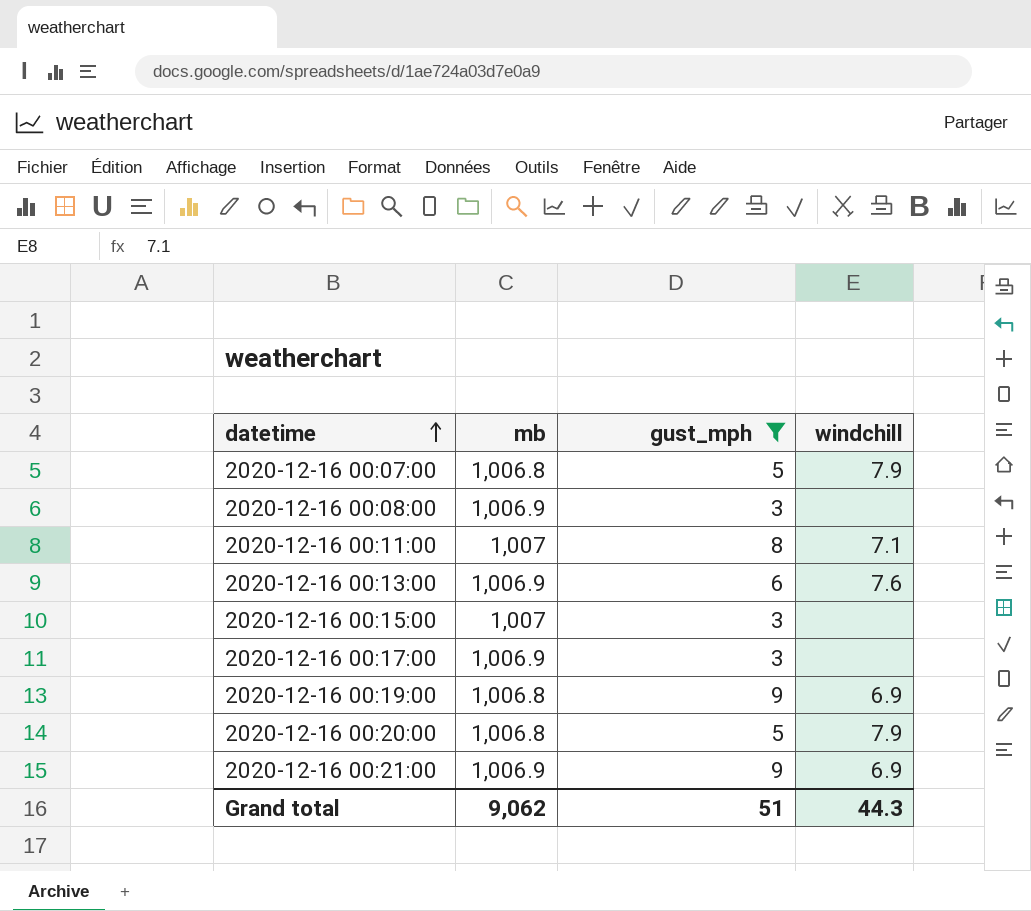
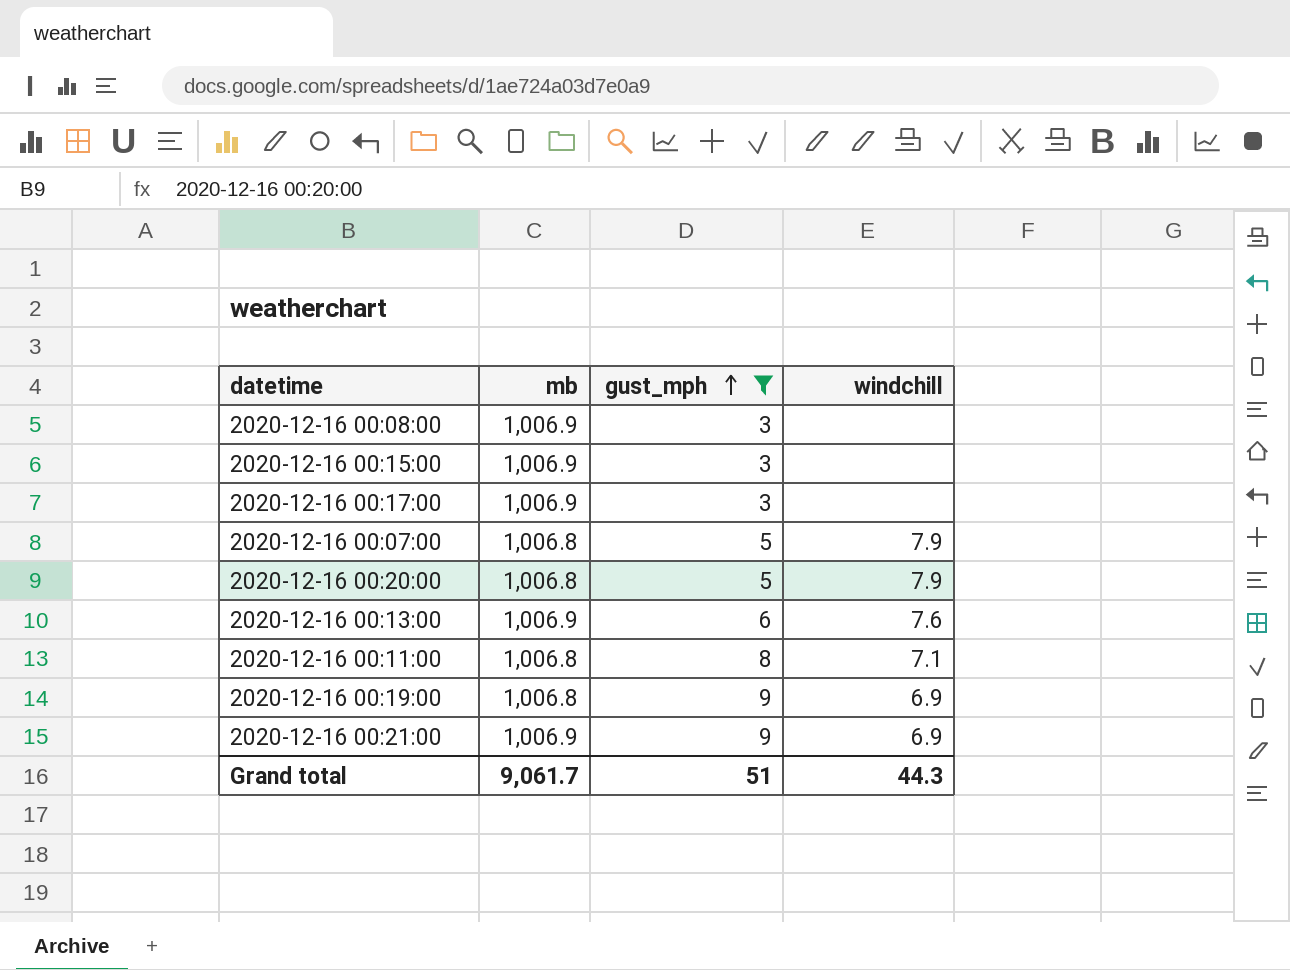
row order: datetime ascending -> gust_mph ascending
2020-12-16 00:15:00 | mb: 1,007 -> 1,006.9
2020-12-16 00:11:00 | mb: 1,007 -> 1,006.8
Grand total | mb: 9,062 -> 9,061.7

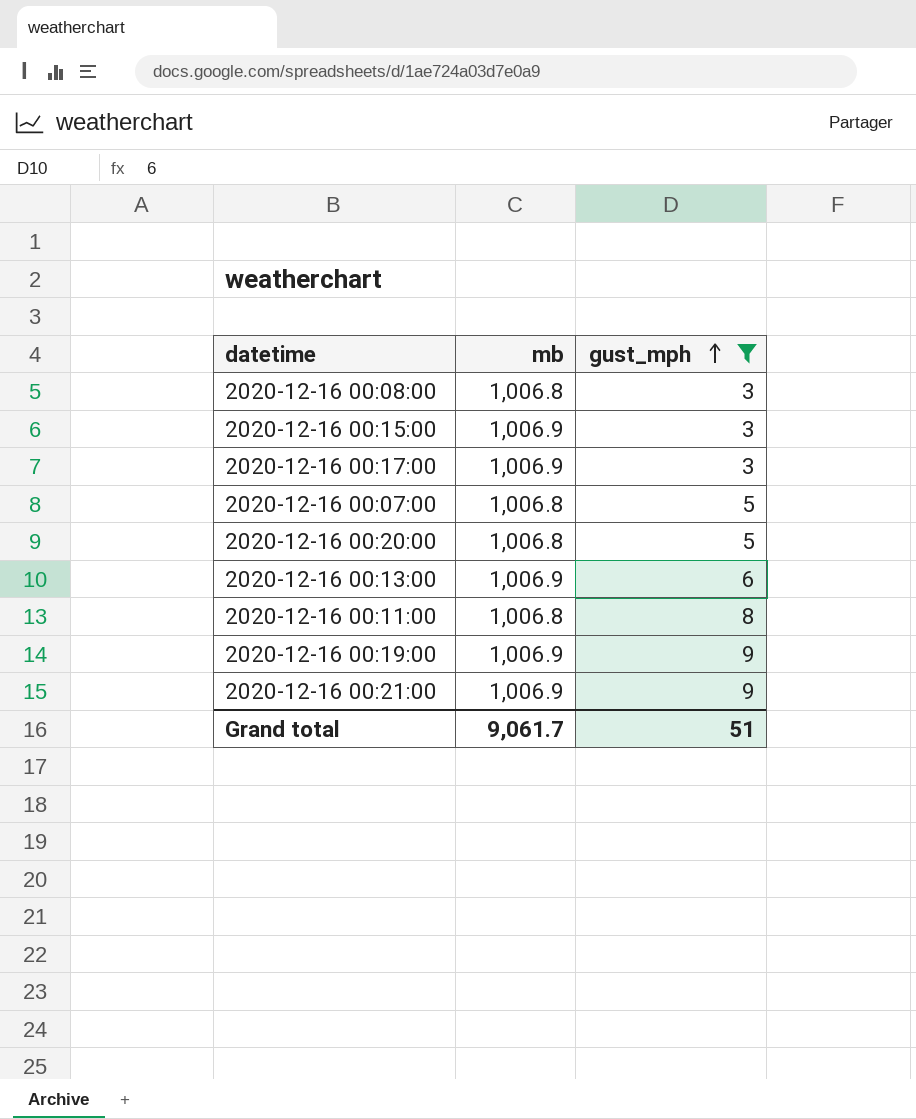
column windchill | position: 4 -> none
2020-12-16 00:08:00 | mb: 1,006.9 -> 1,006.8
2020-12-16 00:19:00 | mb: 1,006.8 -> 1,006.9

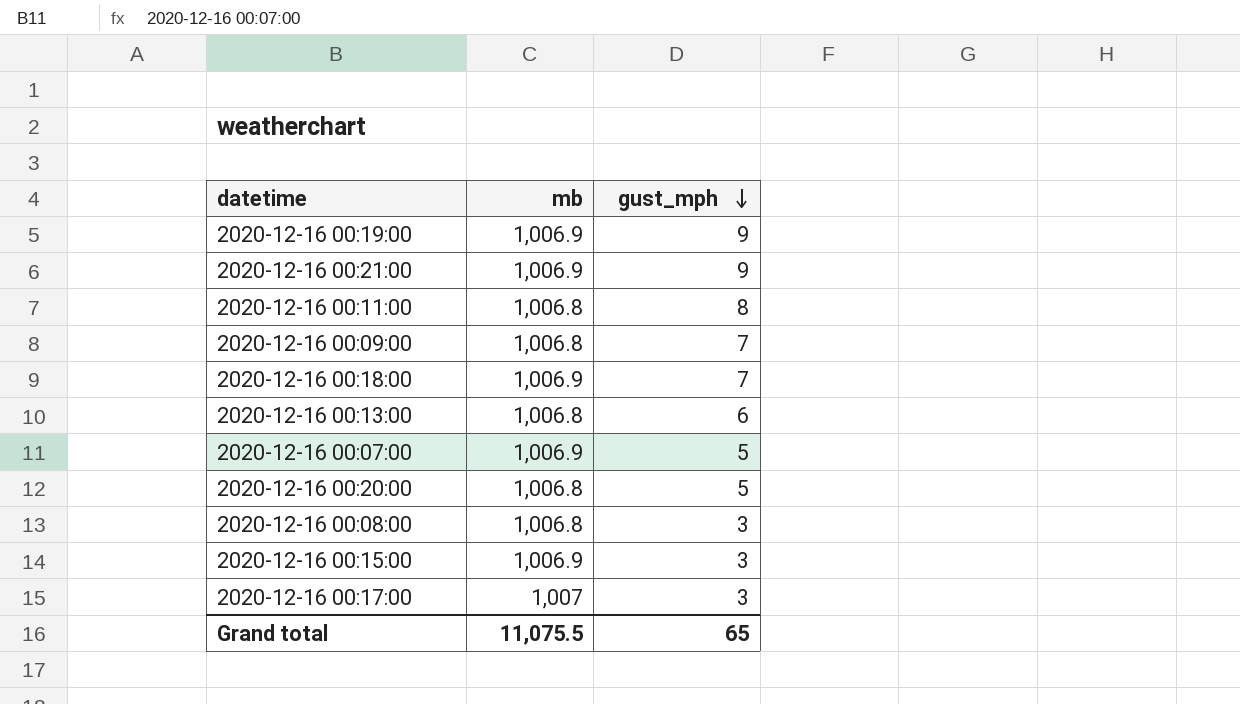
filter: gust_mph != 7 -> none
row order: gust_mph ascending -> gust_mph descending
2020-12-16 00:13:00 | mb: 1,006.9 -> 1,006.8
2020-12-16 00:07:00 | mb: 1,006.8 -> 1,006.9
2020-12-16 00:17:00 | mb: 1,006.9 -> 1,007
Grand total | mb: 9,061.7 -> 11,075.5
Grand total | gust_mph: 51 -> 65

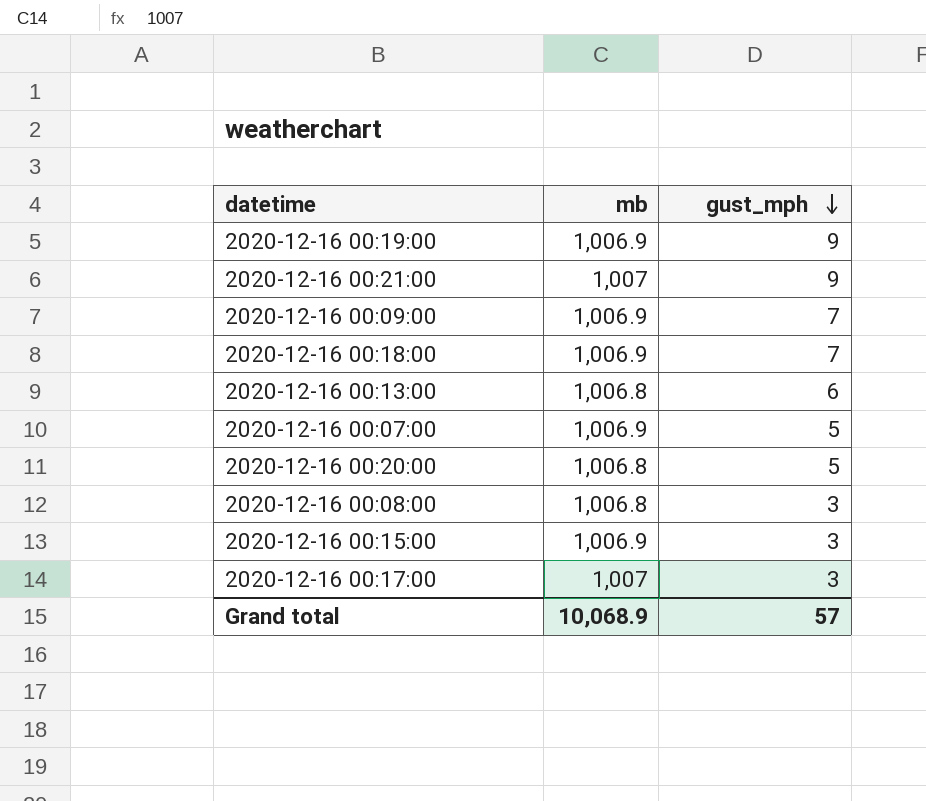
row 2020-12-16 00:11:00: 1,006.8 | 8 -> none
2020-12-16 00:21:00 | mb: 1,006.9 -> 1,007
2020-12-16 00:09:00 | mb: 1,006.8 -> 1,006.9
Grand total | mb: 11,075.5 -> 10,068.9
Grand total | gust_mph: 65 -> 57

